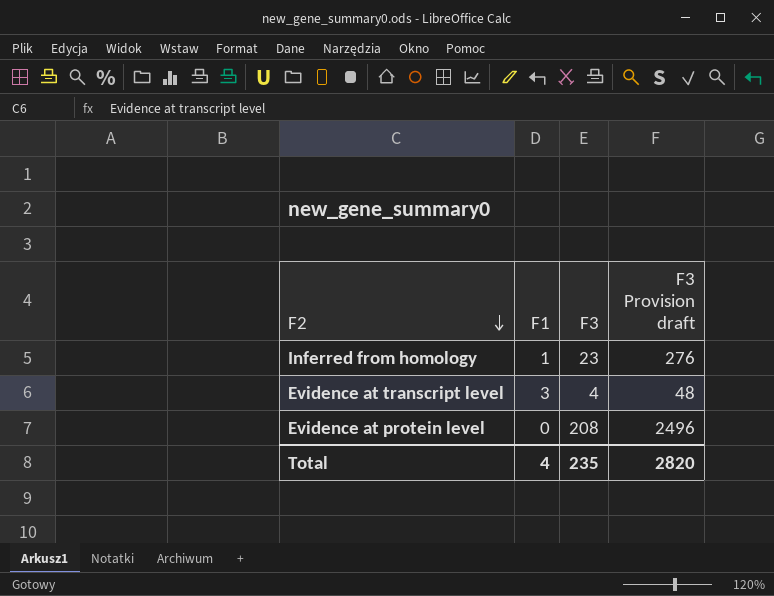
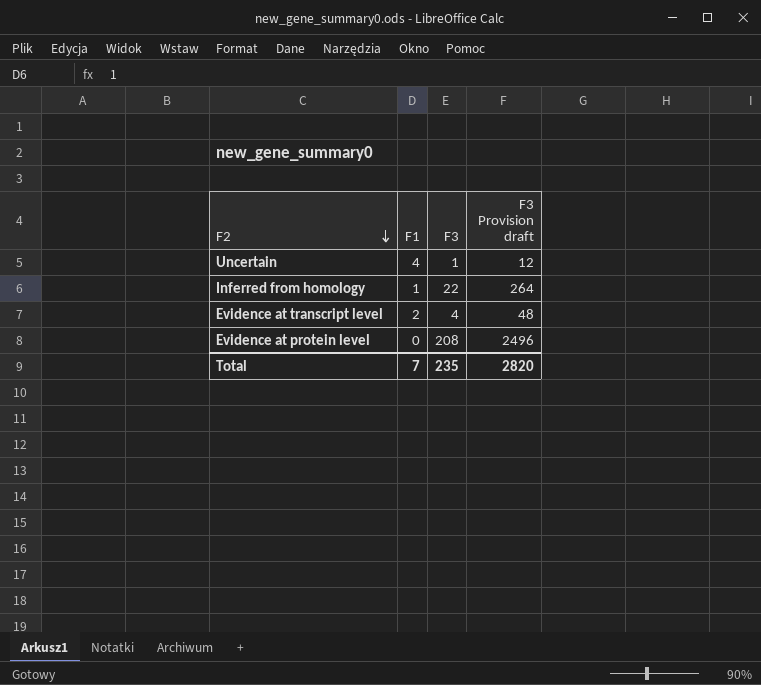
row Uncertain: none -> 4 | 1 | 12
Inferred from homology | F3: 23 -> 22
Inferred from homology | F3 Provision draft: 276 -> 264
Evidence at transcript level | F1: 3 -> 2
Total | F1: 4 -> 7

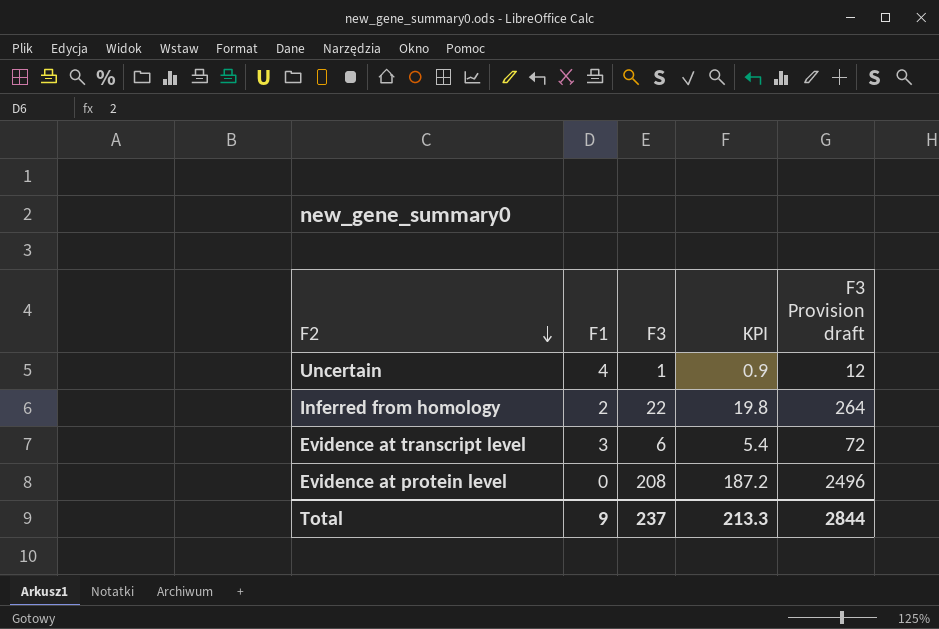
column KPI | formula: none -> [F3] * 0.9
Inferred from homology | F1: 1 -> 2
Evidence at transcript level | F1: 2 -> 3
Evidence at transcript level | F3: 4 -> 6
Evidence at transcript level | F3 Provision draft: 48 -> 72
Total | F1: 7 -> 9
Total | F3: 235 -> 237
Total | F3 Provision draft: 2820 -> 2844

